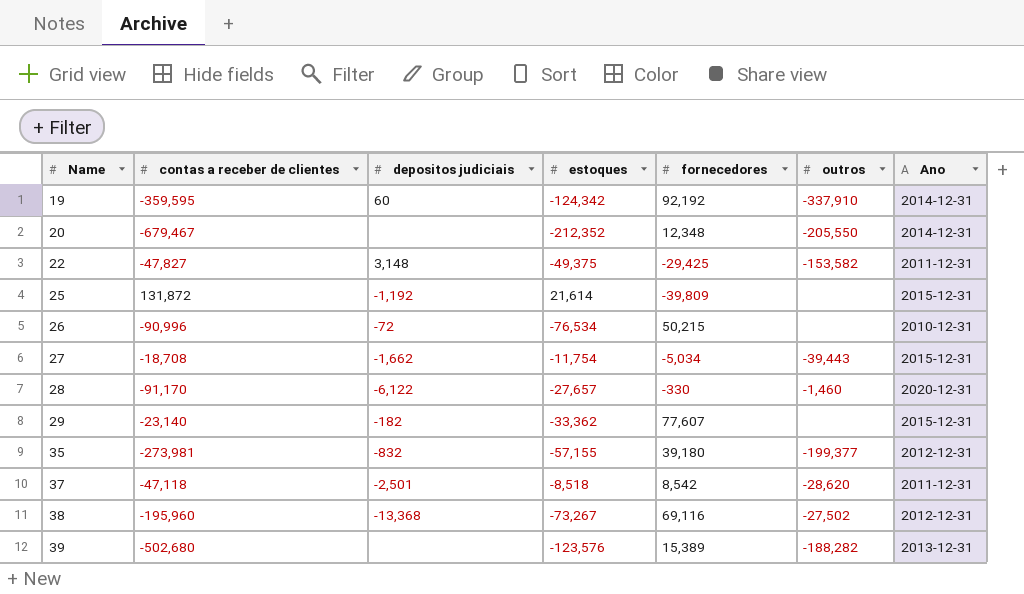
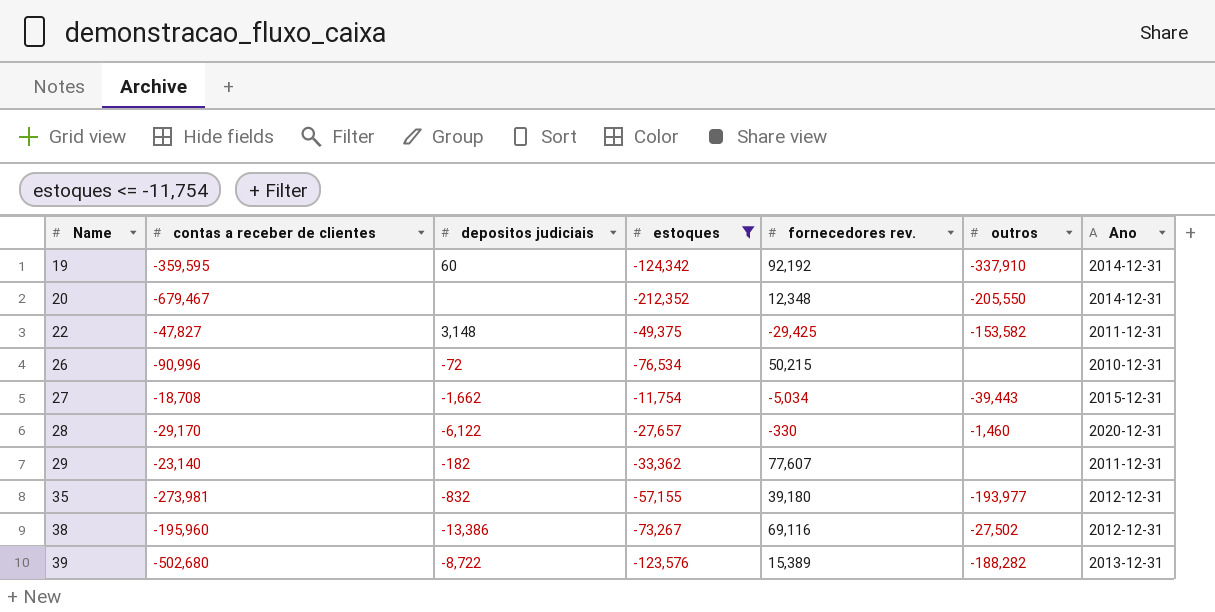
filter: none -> estoques <= -11,754
column name: fornecedores -> fornecedores rev.
28 | contas a receber de clientes: -91,170 -> -29,170
29 | Ano: 2015-12-31 -> 2011-12-31
35 | outros: -199,377 -> -193,977
38 | depositos judiciais: -13,368 -> -13,386
39 | depositos judiciais: none -> -8,722

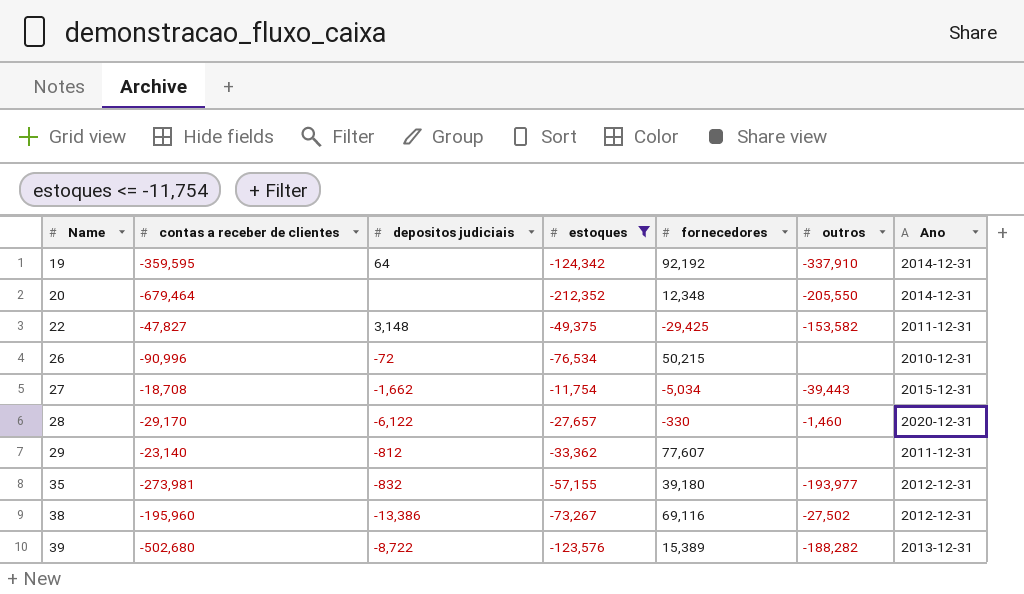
column name: fornecedores rev. -> fornecedores
19 | depositos judiciais: 60 -> 64
20 | contas a receber de clientes: -679,467 -> -679,464
29 | depositos judiciais: -182 -> -812

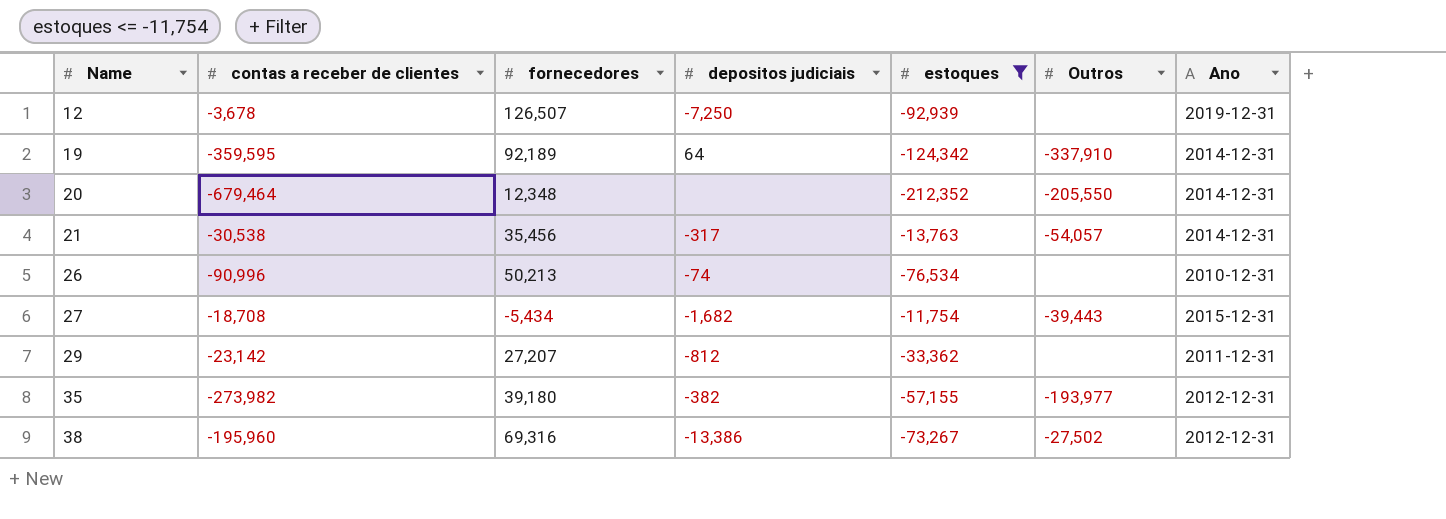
column fornecedores | position: 5 -> 3
column name: outros -> Outros
row 22: -47,827 | 3,148 | -49,375 | -29,425 | -153,582 | 2011-12-31 -> none
row 28: -29,170 | -6,122 | -27,657 | -330 | -1,460 | 2020-12-31 -> none
row 39: -502,680 | -8,722 | -123,576 | 15,389 | -188,282 | 2013-12-31 -> none
row 12: none -> -3,678 | 126,507 | -7,250 | -92,939 | none | 2019-12-31
19 | fornecedores: 92,192 -> 92,189
row 21: none -> -30,538 | 35,456 | -317 | -13,763 | -54,057 | 2014-12-31
26 | fornecedores: 50,215 -> 50,213
26 | depositos judiciais: -72 -> -74
27 | fornecedores: -5,034 -> -5,434
27 | depositos judiciais: -1,662 -> -1,682
29 | contas a receber de clientes: -23,140 -> -23,142
29 | fornecedores: 77,607 -> 27,207
35 | contas a receber de clientes: -273,981 -> -273,982
35 | depositos judiciais: -832 -> -382
38 | fornecedores: 69,116 -> 69,316

